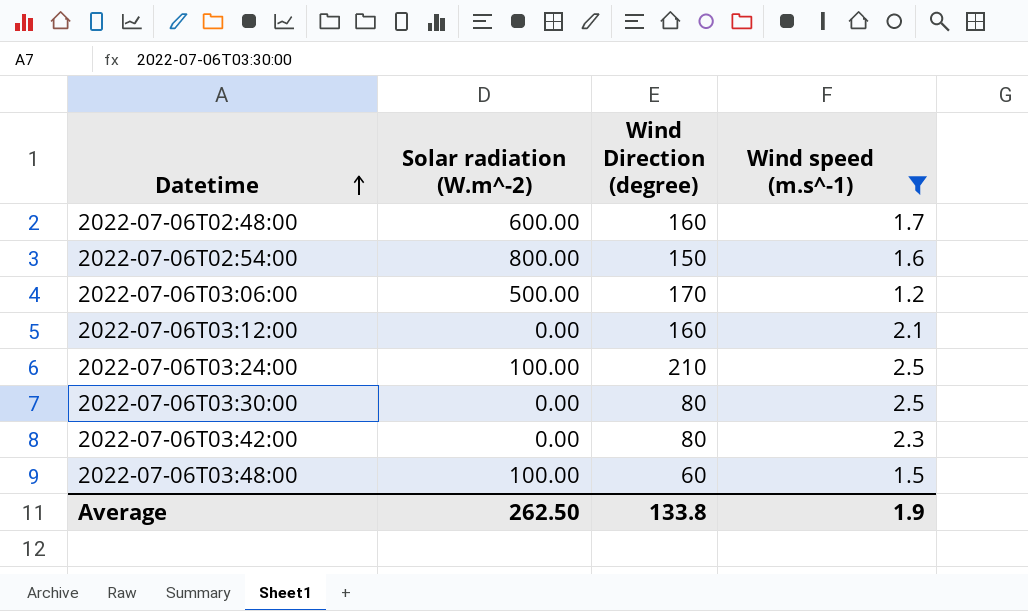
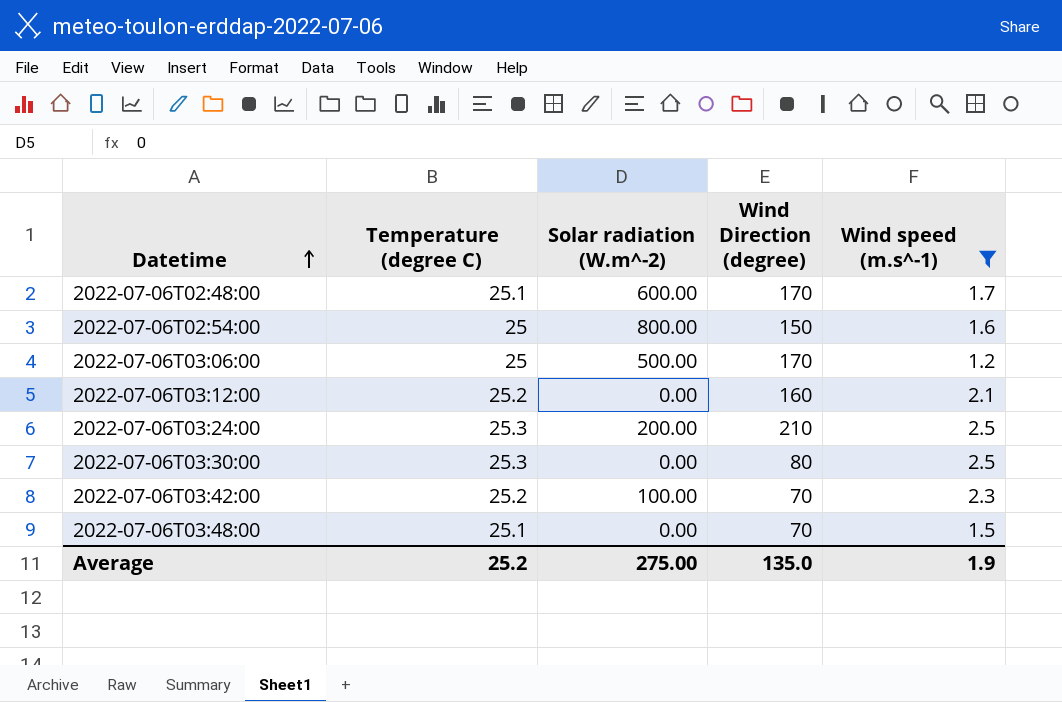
column Temperature (degree C) | position: none -> 2
2022-07-06T02:48:00 | Wind Direction (degree): 160 -> 170
2022-07-06T03:24:00 | Solar radiation (W.m^-2): 100.00 -> 200.00
2022-07-06T03:42:00 | Solar radiation (W.m^-2): 0.00 -> 100.00
2022-07-06T03:42:00 | Wind Direction (degree): 80 -> 70
2022-07-06T03:48:00 | Solar radiation (W.m^-2): 100.00 -> 0.00
2022-07-06T03:48:00 | Wind Direction (degree): 60 -> 70
Average | Solar radiation (W.m^-2): 262.50 -> 275.00
Average | Wind Direction (degree): 133.8 -> 135.0

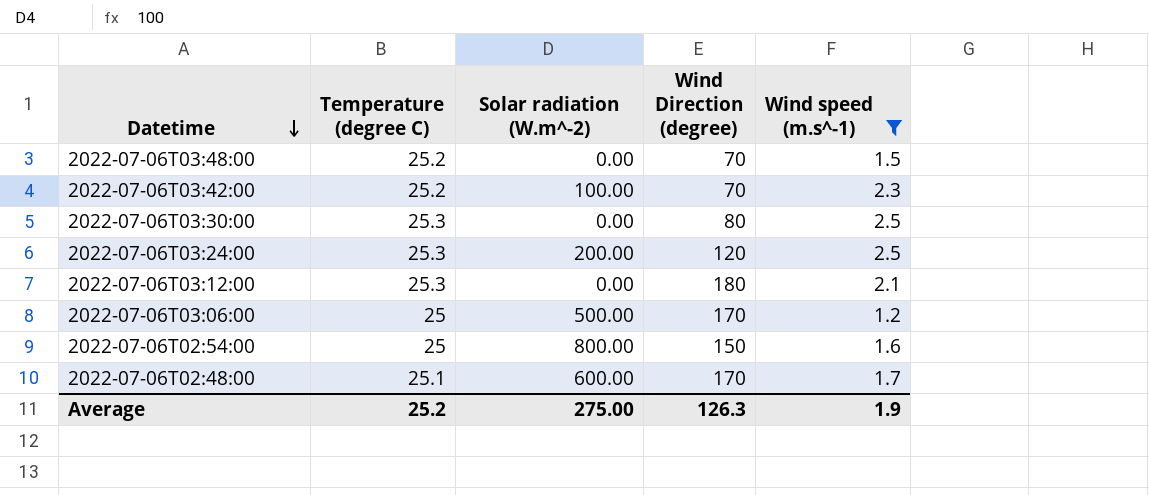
row order: Datetime ascending -> Datetime descending
2022-07-06T03:48:00 | Temperature (degree C): 25.1 -> 25.2
2022-07-06T03:24:00 | Wind Direction (degree): 210 -> 120
2022-07-06T03:12:00 | Temperature (degree C): 25.2 -> 25.3
2022-07-06T03:12:00 | Wind Direction (degree): 160 -> 180
Average | Wind Direction (degree): 135.0 -> 126.3

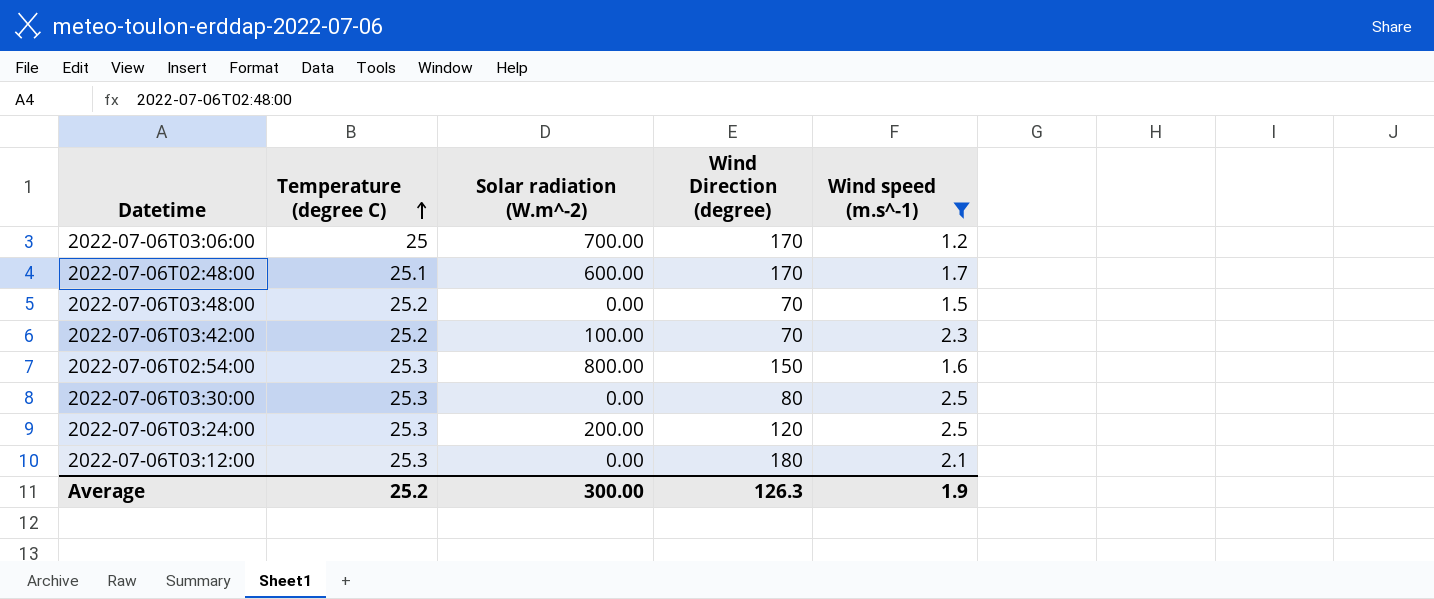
row order: Datetime descending -> Temperature (degree C) ascending
2022-07-06T03:06:00 | Solar radiation (W.m^-2): 500.00 -> 700.00
2022-07-06T02:54:00 | Temperature (degree C): 25 -> 25.3
Average | Solar radiation (W.m^-2): 275.00 -> 300.00

